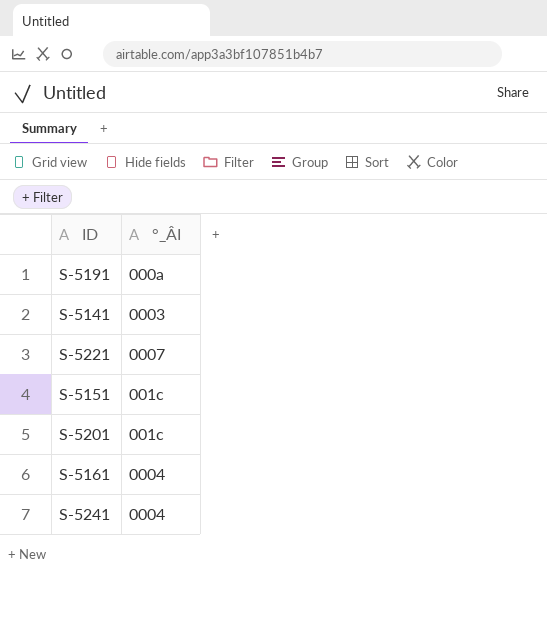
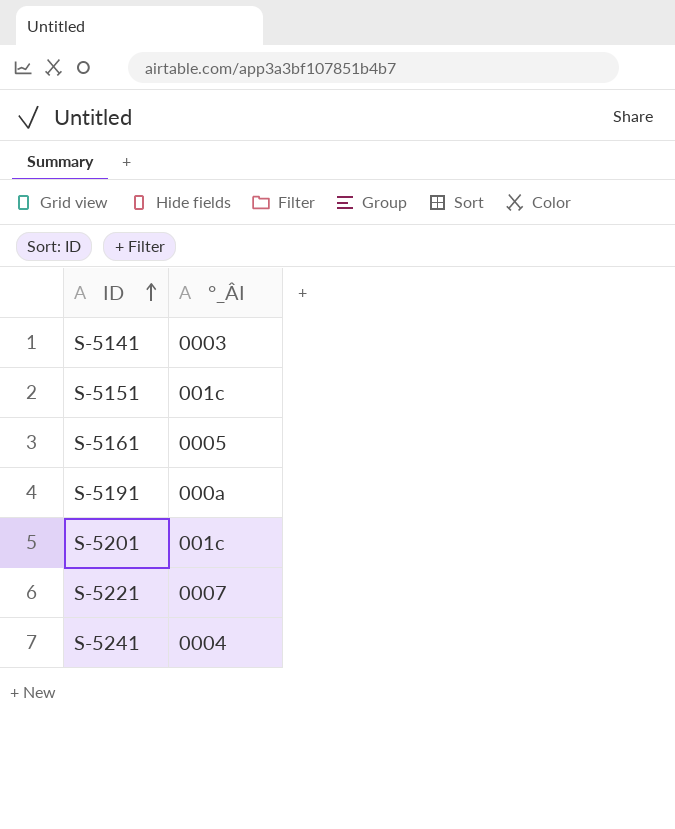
row order: none -> ID ascending
S-5161 | °_ÂI: 0004 -> 0005

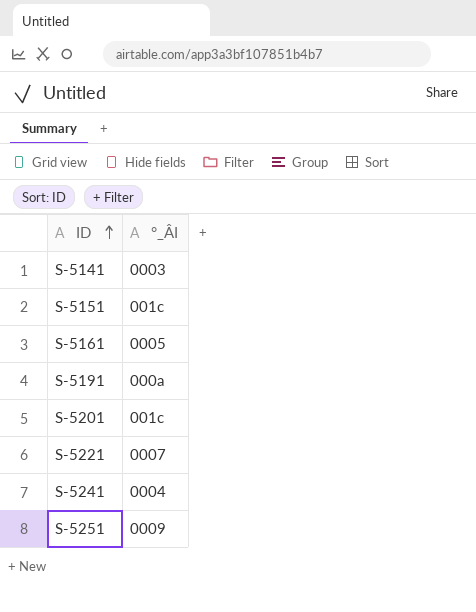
row S-5251: none -> 0009

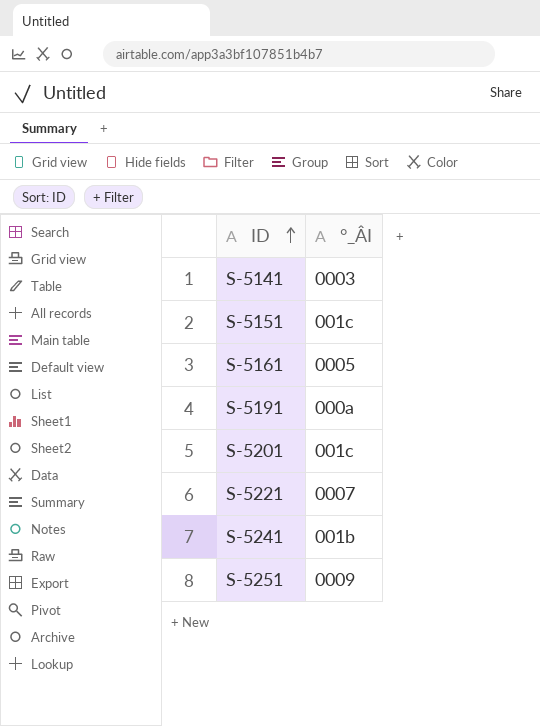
S-5241 | °_ÂI: 0004 -> 001b

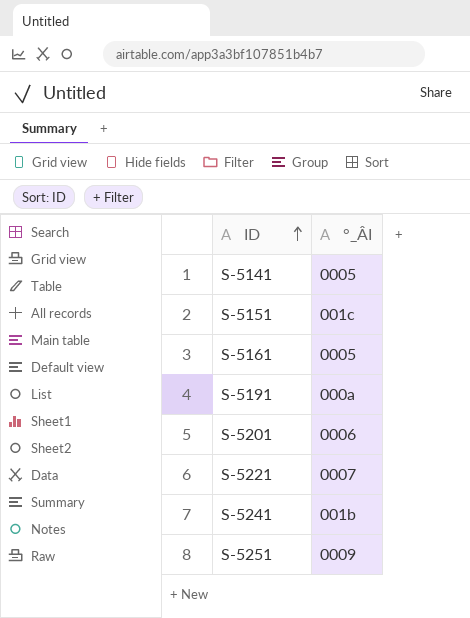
S-5141 | °_ÂI: 0003 -> 0005
S-5201 | °_ÂI: 001c -> 0006

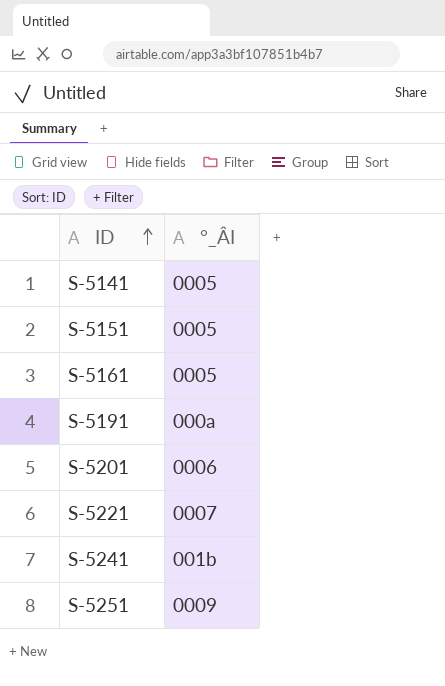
S-5151 | °_ÂI: 001c -> 0005

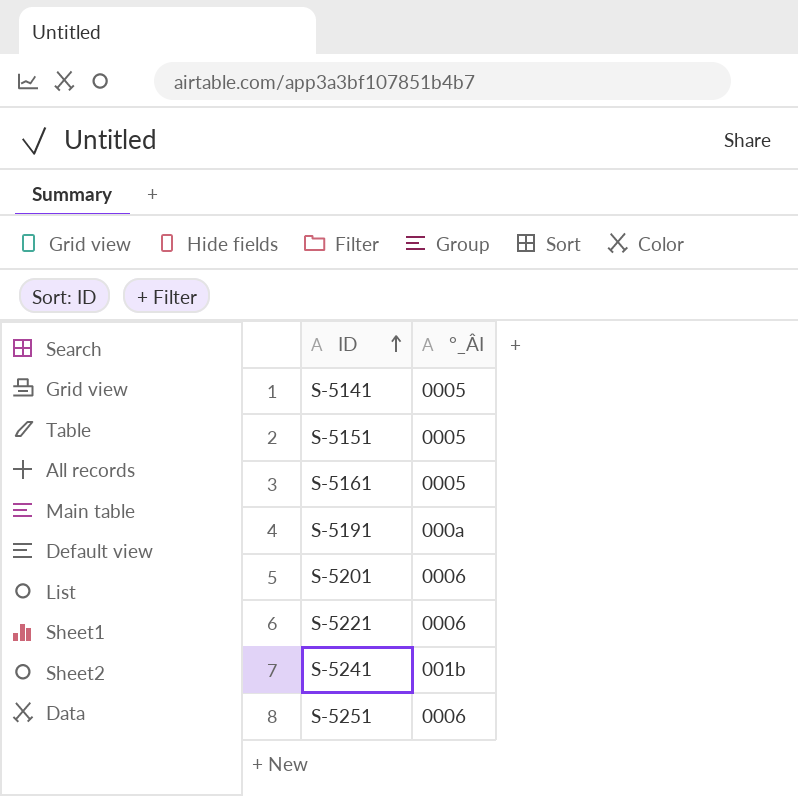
S-5221 | °_ÂI: 0007 -> 0006
S-5251 | °_ÂI: 0009 -> 0006

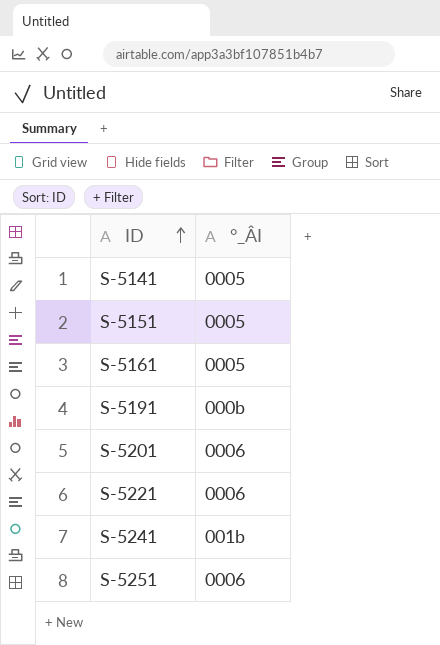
S-5191 | °_ÂI: 000a -> 000b

